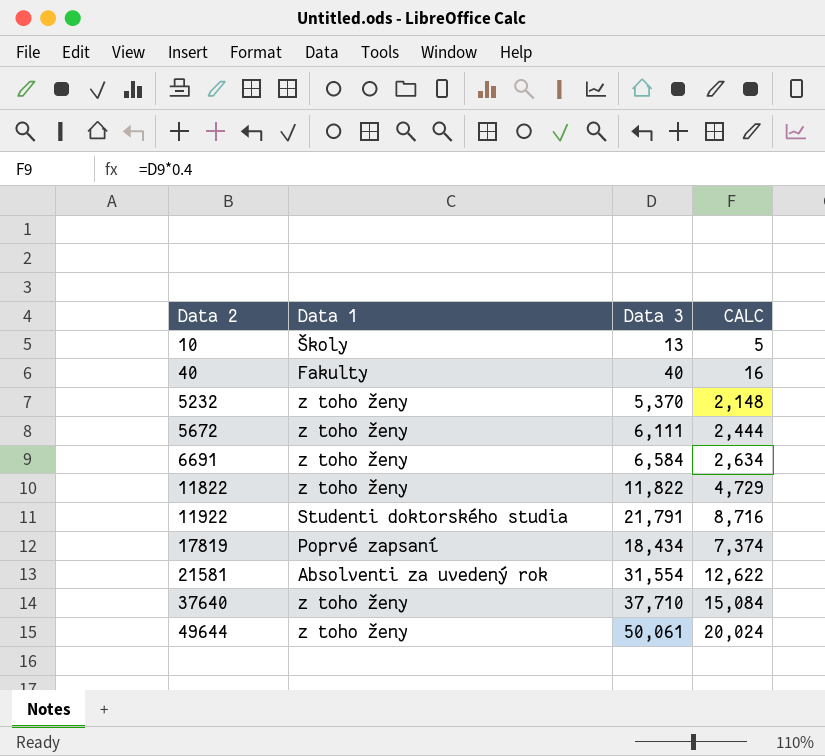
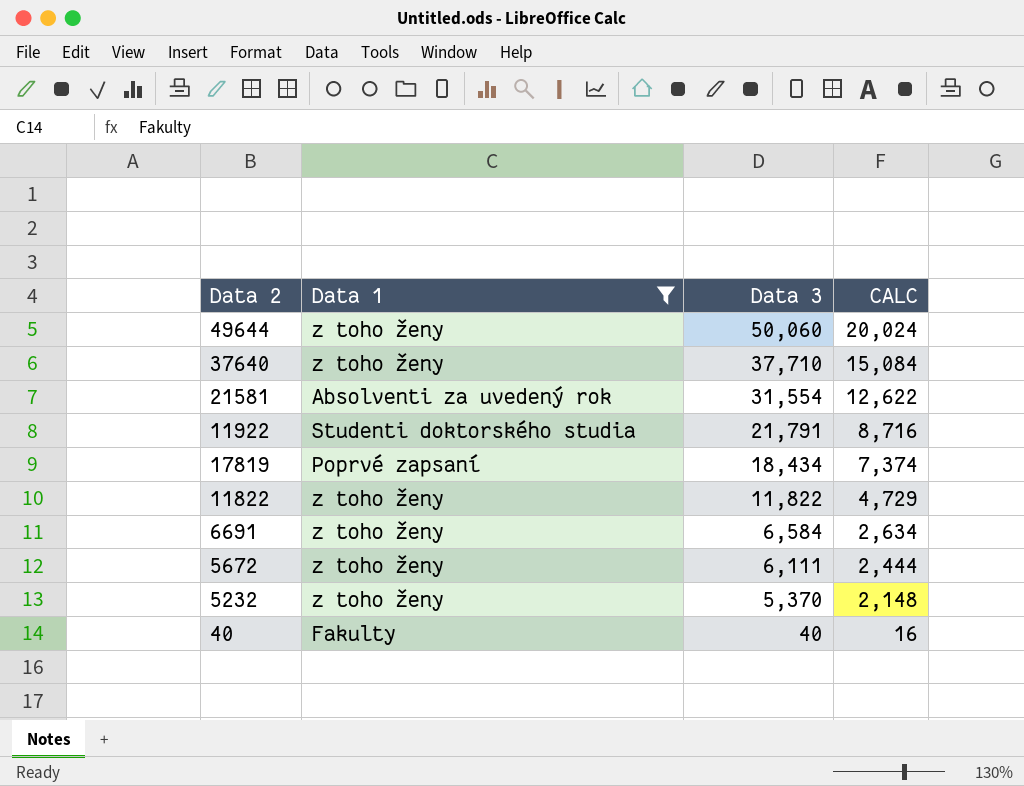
filter: none -> Data 1 != Školy
row order: Data 2 ascending -> Data 3 descending
49644 | Data 3: 50,061 -> 50,060

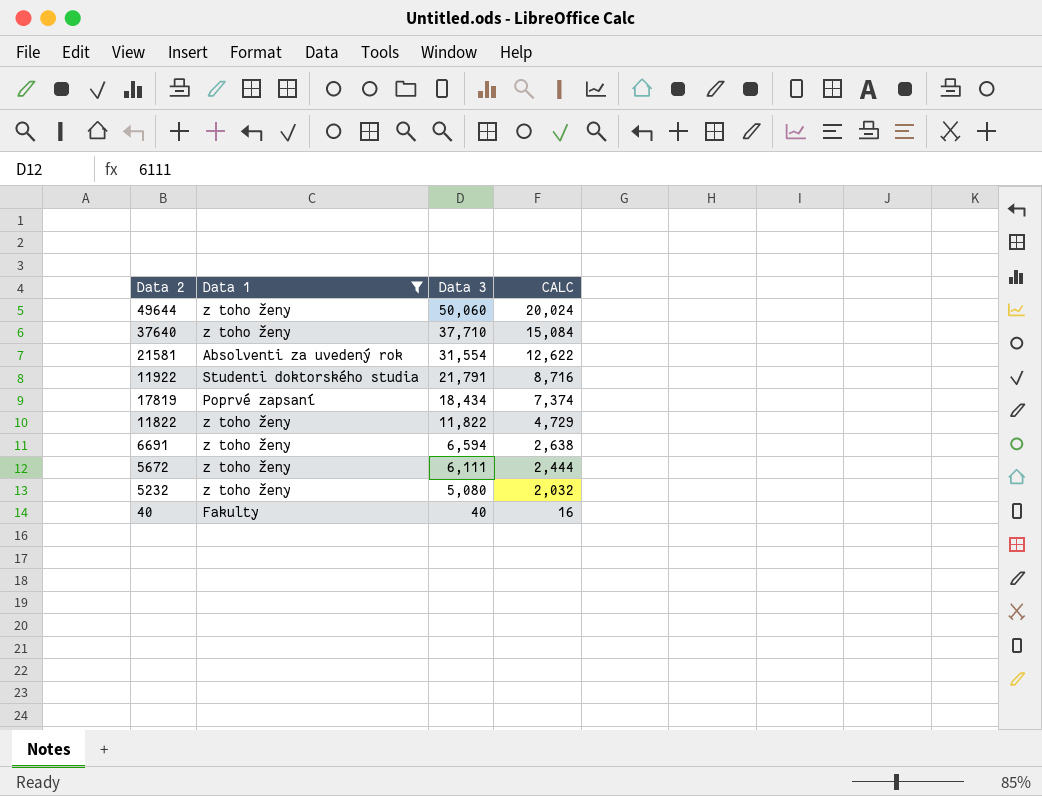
6691 | Data 3: 6,584 -> 6,594
6691 | CALC: 2,634 -> 2,638
5232 | Data 3: 5,370 -> 5,080
5232 | CALC: 2,148 -> 2,032

